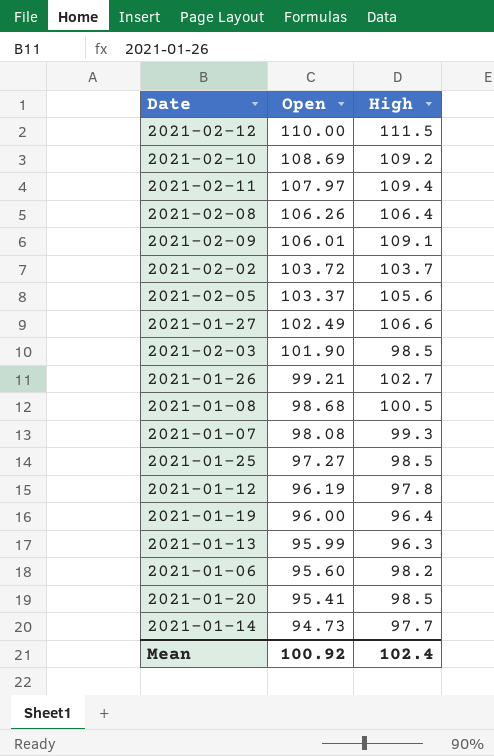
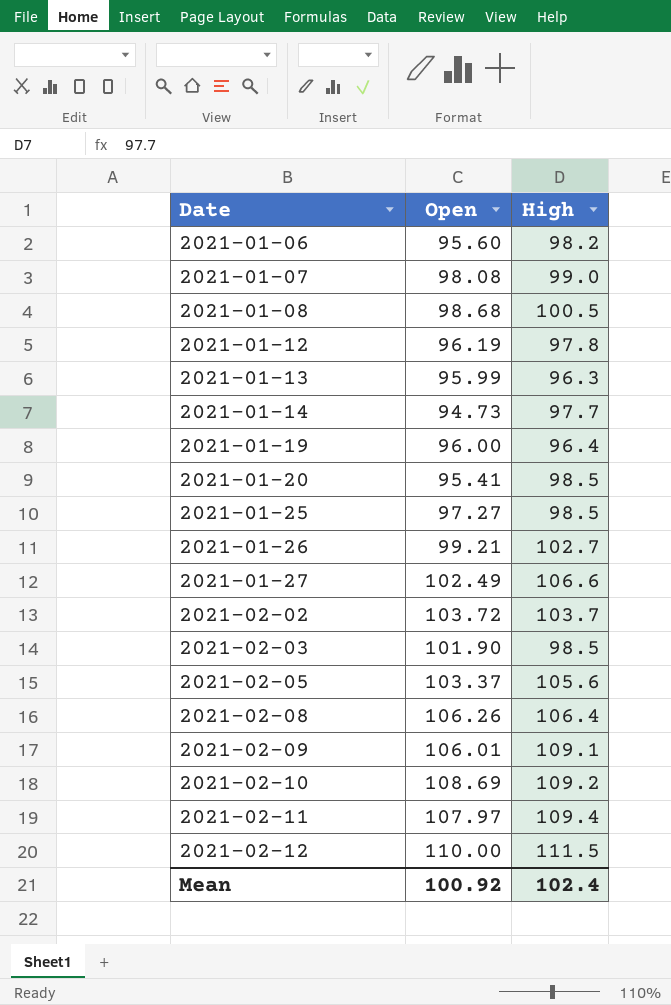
row order: Open descending -> Date ascending
2021-01-07 | High: 99.3 -> 99.0

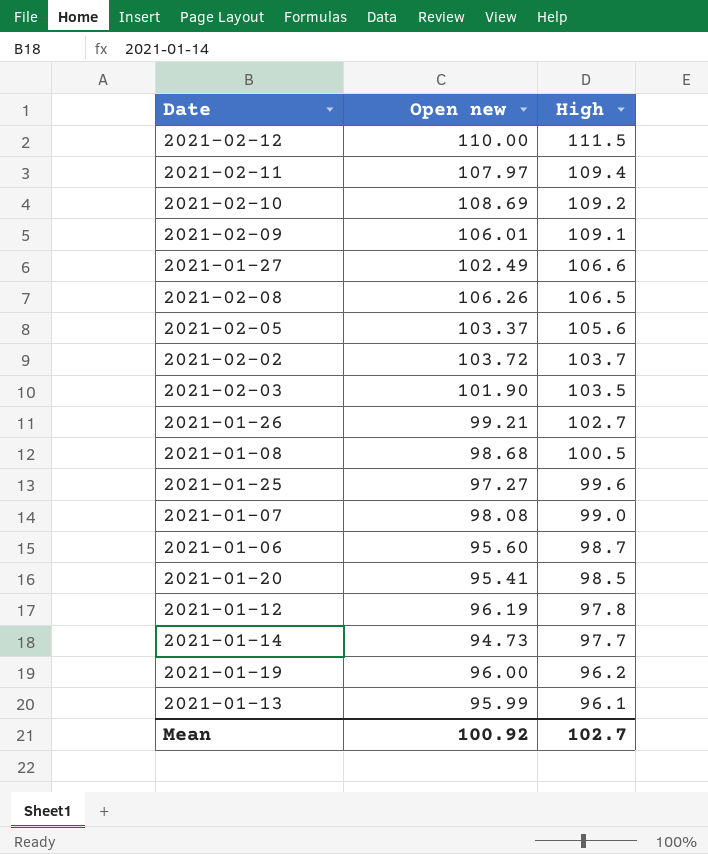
row order: Date ascending -> High descending
column name: Open -> Open new
2021-02-08 | High: 106.4 -> 106.5
2021-02-03 | High: 98.5 -> 103.5
2021-01-25 | High: 98.5 -> 99.6
2021-01-06 | High: 98.2 -> 98.7
2021-01-19 | High: 96.4 -> 96.2
2021-01-13 | High: 96.3 -> 96.1
Mean | High: 102.4 -> 102.7

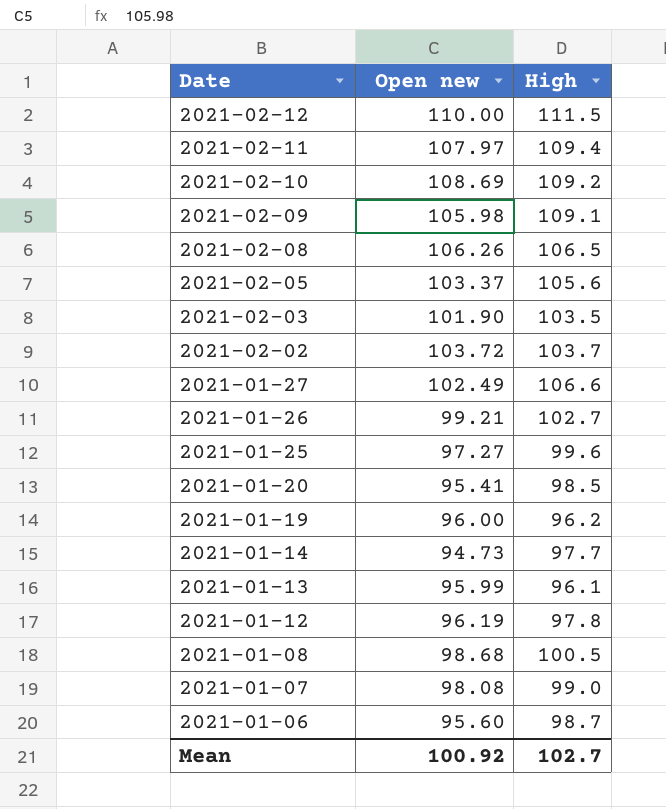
row order: High descending -> Date descending
2021-02-09 | Open new: 106.01 -> 105.98

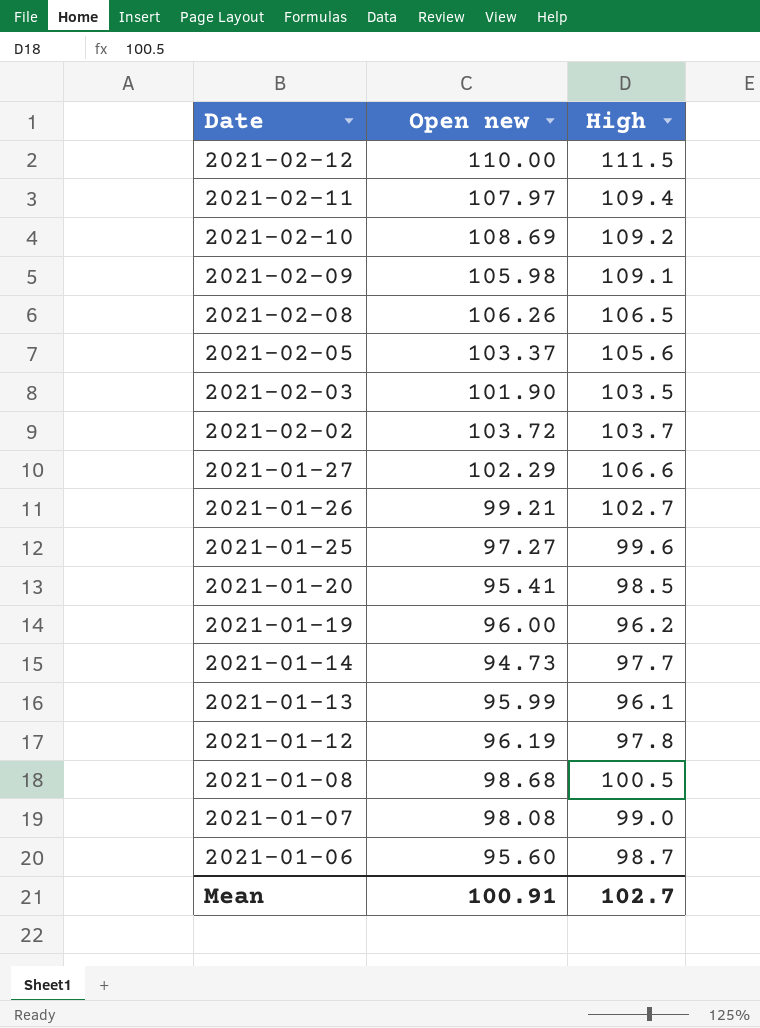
2021-01-27 | Open new: 102.49 -> 102.29
Mean | Open new: 100.92 -> 100.91

